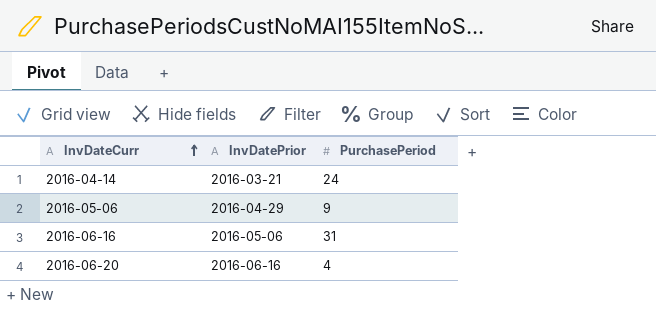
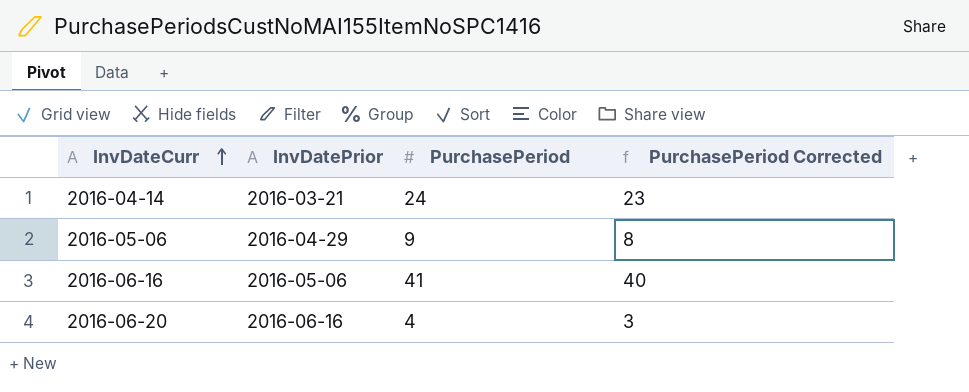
column PurchasePeriod Corrected | formula: none -> [PurchasePeriod] - 1
2016-06-16 | PurchasePeriod: 31 -> 41

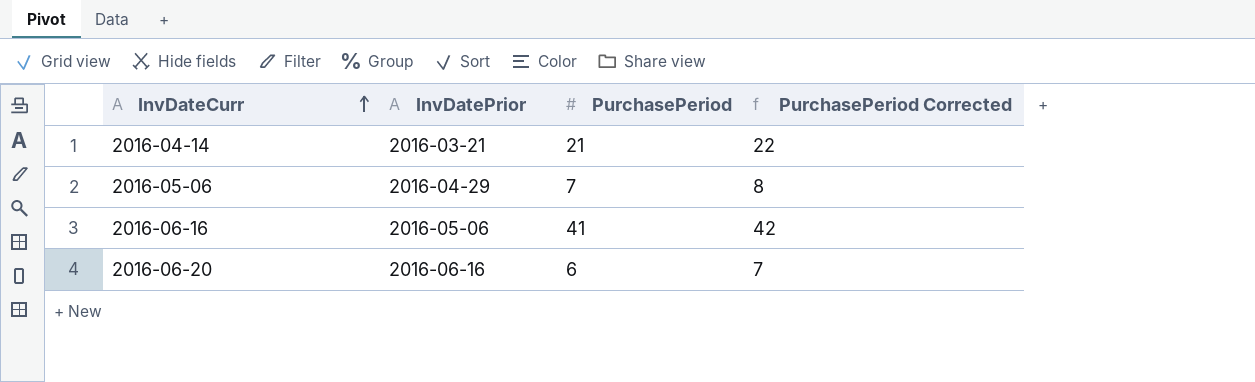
column PurchasePeriod Corrected | formula: [PurchasePeriod] - 1 -> [PurchasePeriod] + 1
2016-04-14 | PurchasePeriod: 24 -> 21
2016-05-06 | PurchasePeriod: 9 -> 7
2016-06-20 | PurchasePeriod: 4 -> 6

